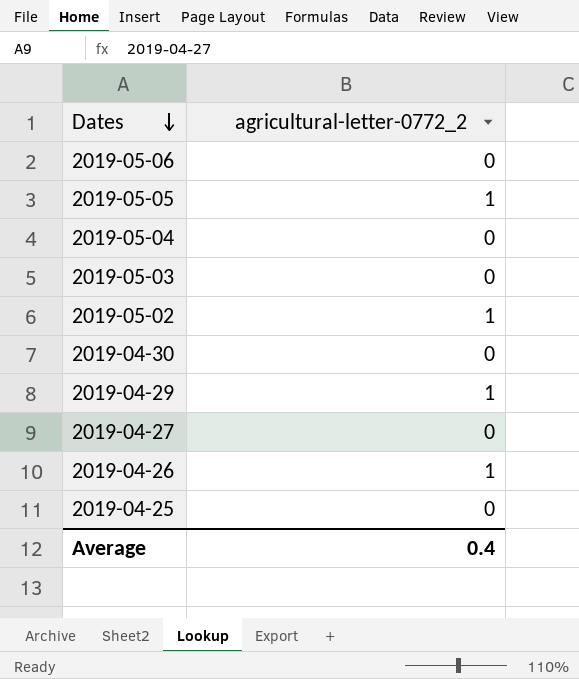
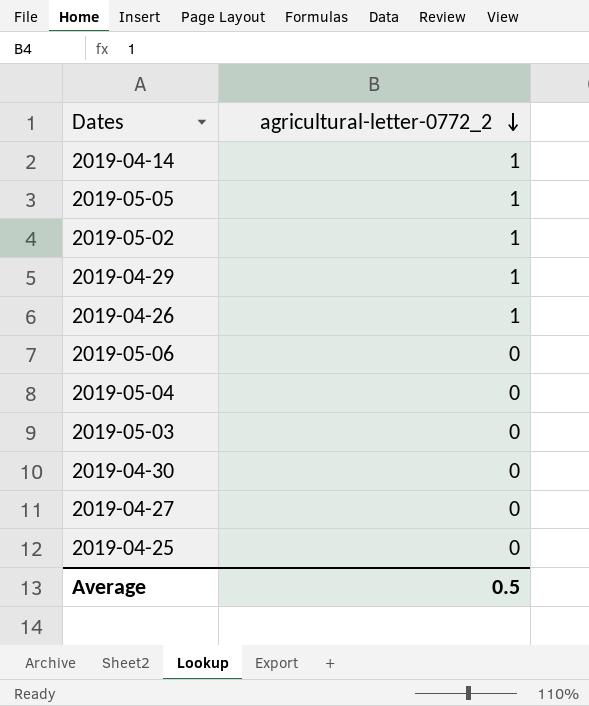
row order: Dates descending -> agricultural-letter-0772_2 descending
row 2019-04-14: none -> 1
Average | agricultural-letter-0772_2: 0.4 -> 0.5

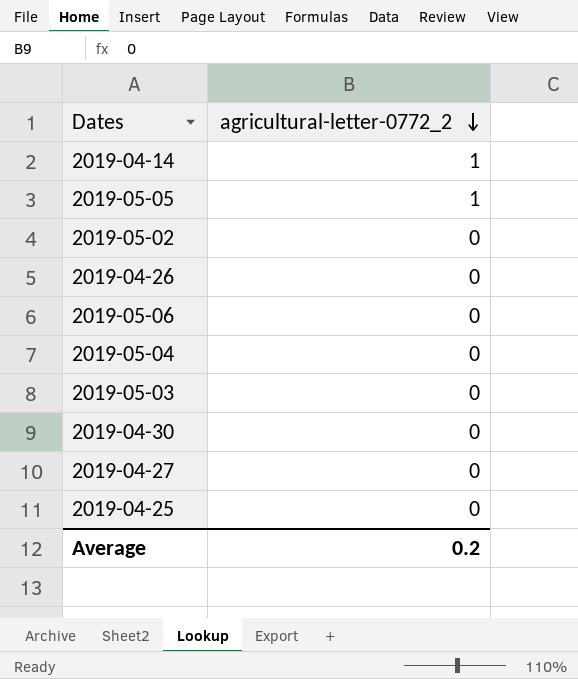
row 2019-04-29: 1 -> none
2019-05-02 | agricultural-letter-0772_2: 1 -> 0
2019-04-26 | agricultural-letter-0772_2: 1 -> 0
Average | agricultural-letter-0772_2: 0.5 -> 0.2

